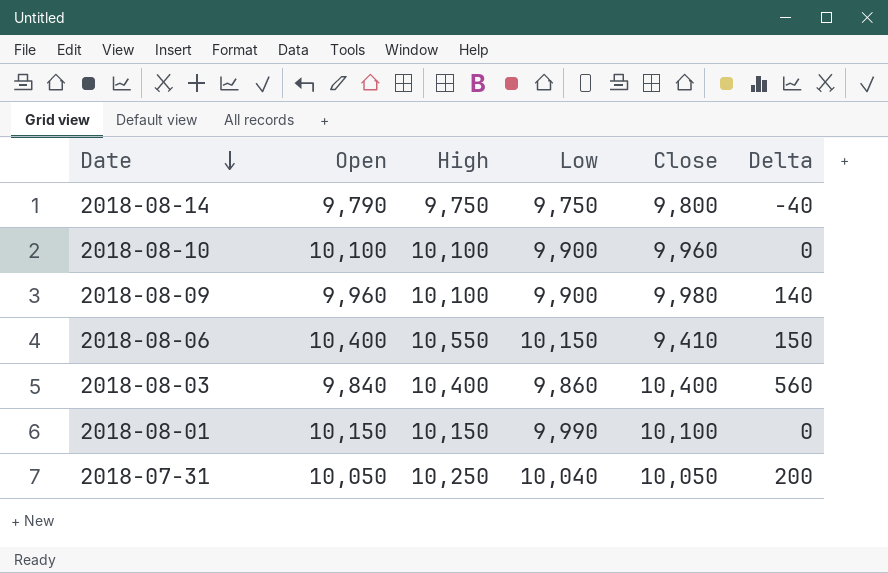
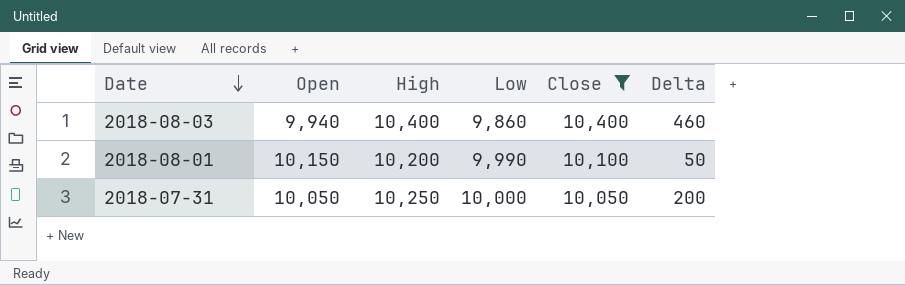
filter: none -> Close >= 10,050
2018-08-03 | Open: 9,840 -> 9,940
2018-08-03 | Delta: 560 -> 460
2018-08-01 | High: 10,150 -> 10,200
2018-08-01 | Delta: 0 -> 50
2018-07-31 | Low: 10,040 -> 10,000

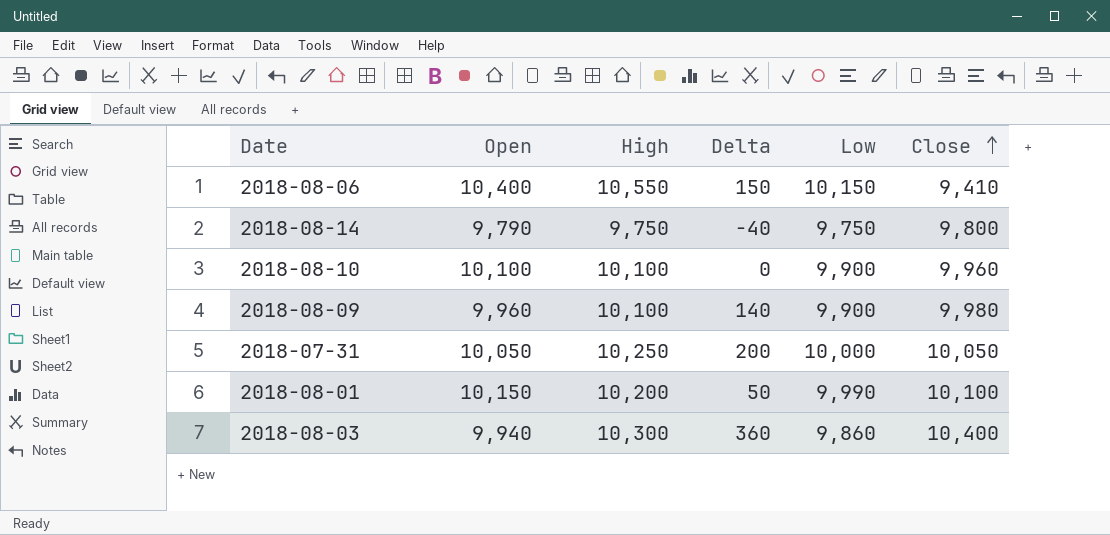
filter: Close >= 10,050 -> none
row order: Date descending -> Close ascending
column Delta | position: 6 -> 4
2018-08-03 | High: 10,400 -> 10,300
2018-08-03 | Delta: 460 -> 360

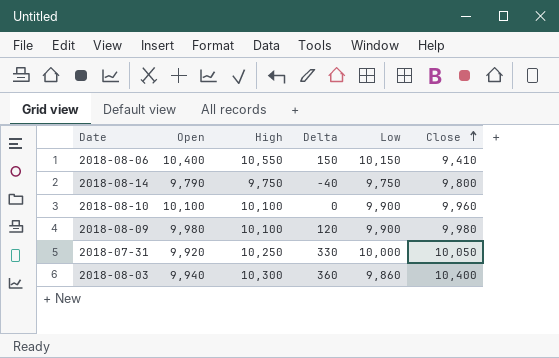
row 2018-08-01: 10,150 | 10,200 | 50 | 9,990 | 10,100 -> none
2018-08-09 | Open: 9,960 -> 9,980
2018-08-09 | Delta: 140 -> 120
2018-07-31 | Open: 10,050 -> 9,920
2018-07-31 | Delta: 200 -> 330

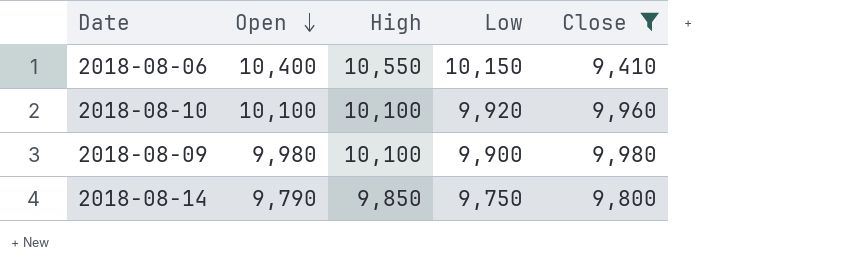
filter: none -> Close <= 9,980
row order: Close ascending -> Open descending
column Delta | formula: [High] - [Open] -> none
2018-08-10 | Low: 9,900 -> 9,920
2018-08-14 | High: 9,750 -> 9,850

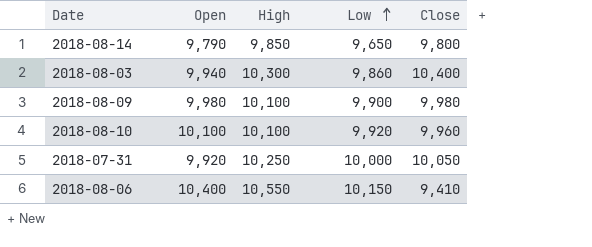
filter: Close <= 9,980 -> none
row order: Open descending -> Low ascending
2018-08-14 | Low: 9,750 -> 9,650

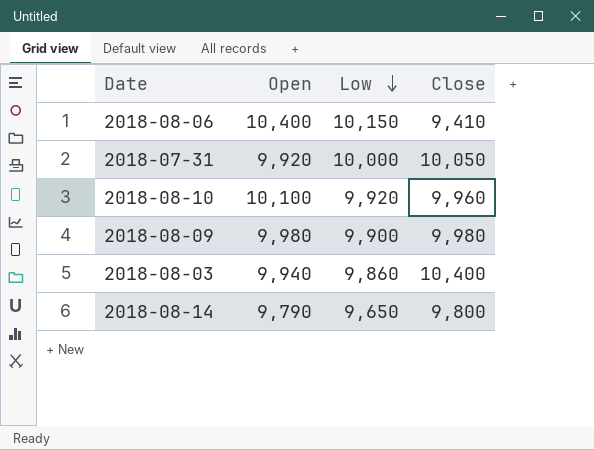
row order: Low ascending -> Low descending
column High | position: 3 -> none

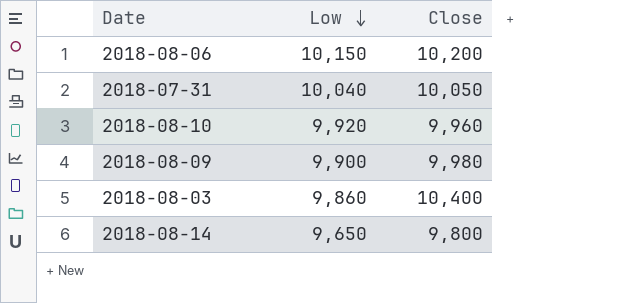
column Open | position: 2 -> none
2018-08-06 | Close: 9,410 -> 10,200
2018-07-31 | Low: 10,000 -> 10,040

